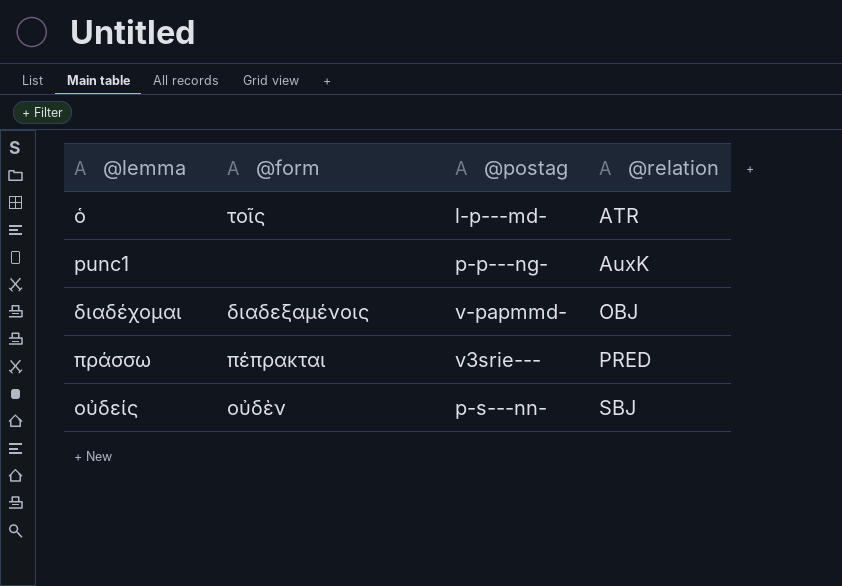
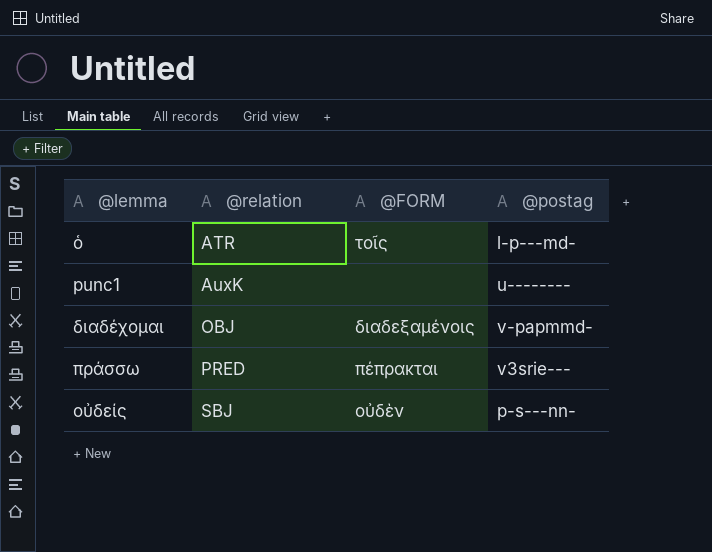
column @relation | position: 4 -> 2
column name: @form -> @FORM
punc1 | @postag: p-p---ng- -> u--------

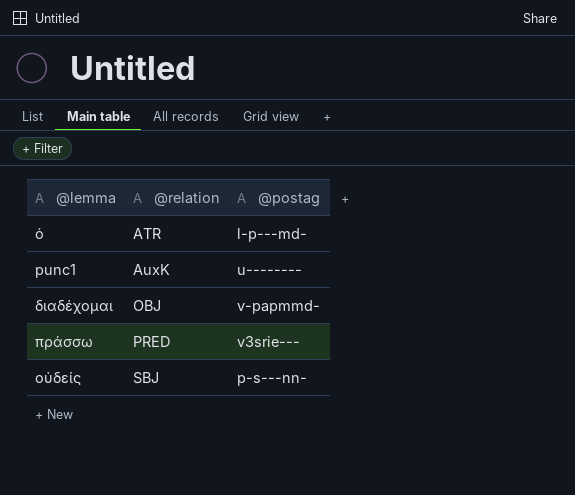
column @FORM | position: 3 -> none

